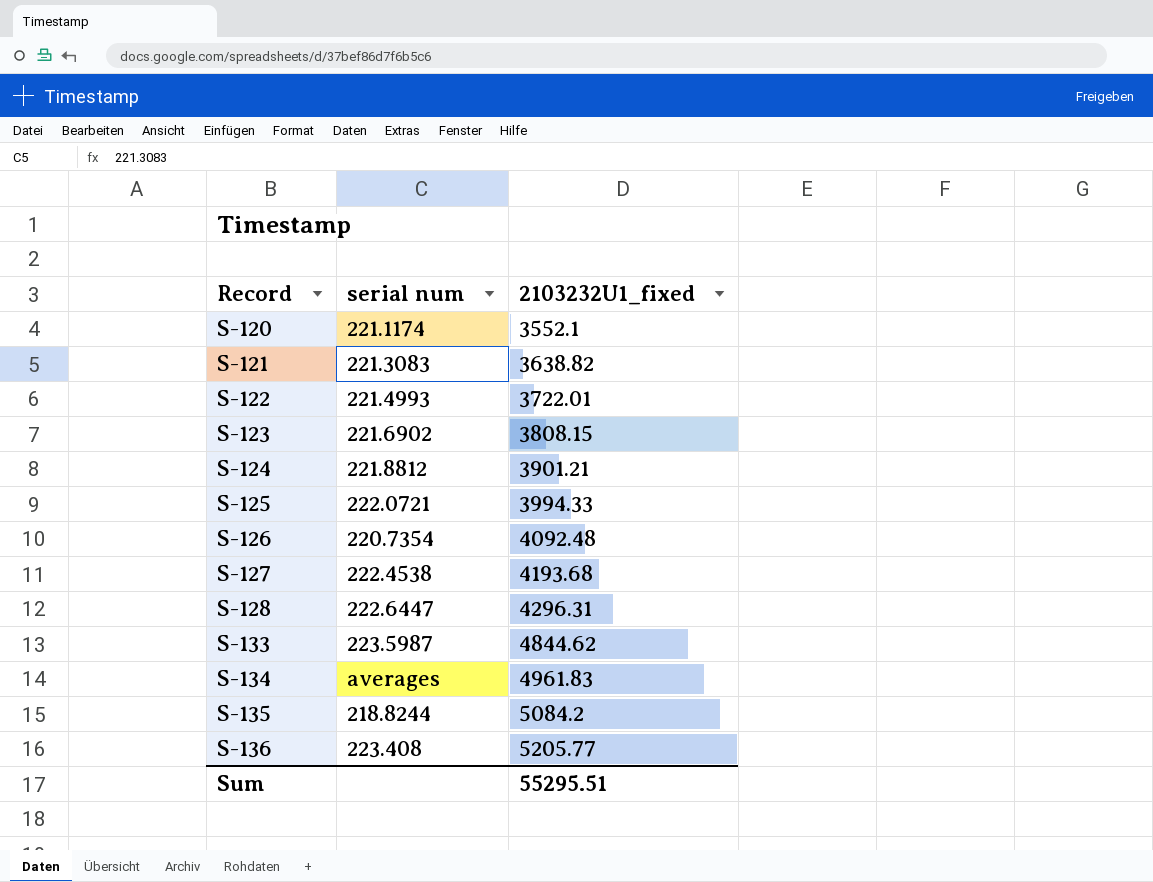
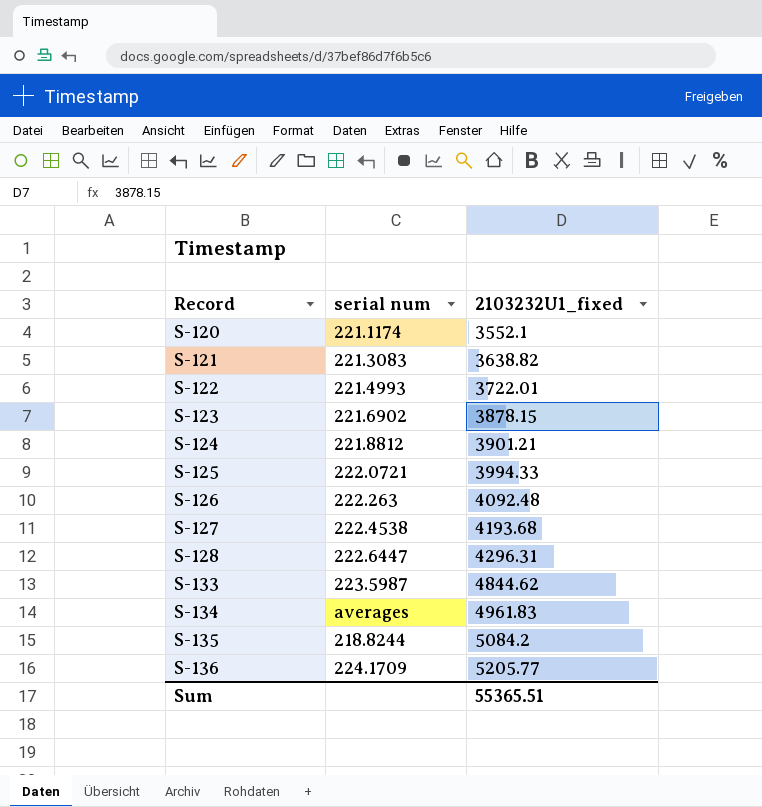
S-123 | 2103232U1_fixed: 3808.15 -> 3878.15
S-126 | serial num: 220.7354 -> 222.263
S-136 | serial num: 223.408 -> 224.1709
Sum | 2103232U1_fixed: 55295.51 -> 55365.51

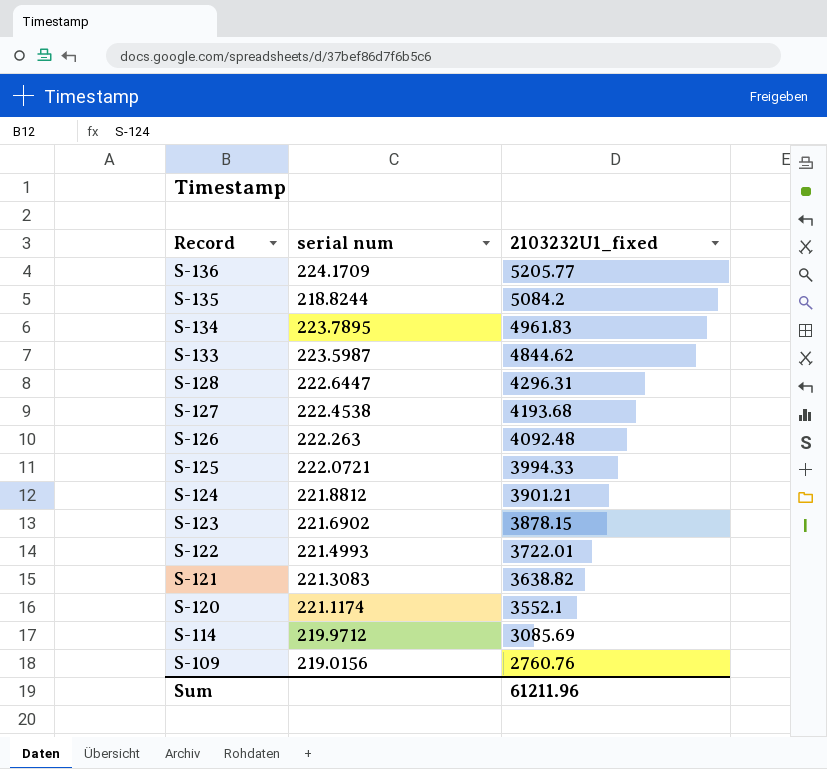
row order: Record ascending -> Record descending
S-134 | serial num: averages -> 223.7895
row S-114: none -> 219.9712 | 3085.69
row S-109: none -> 219.0156 | 2760.76
Sum | 2103232U1_fixed: 55365.51 -> 61211.96

